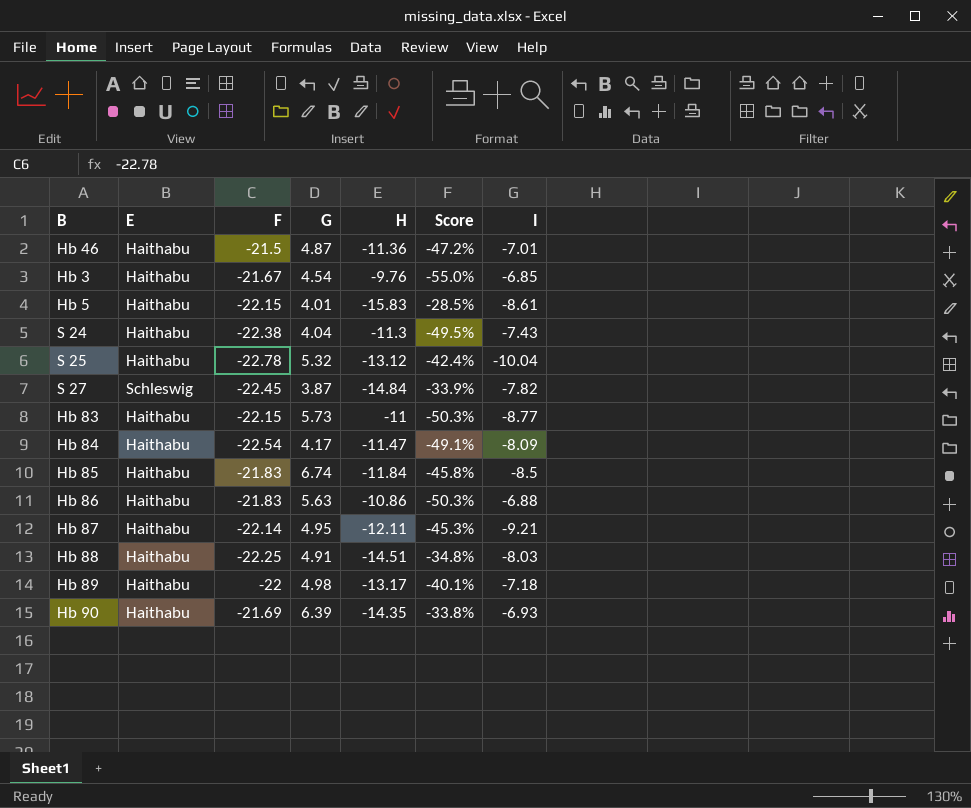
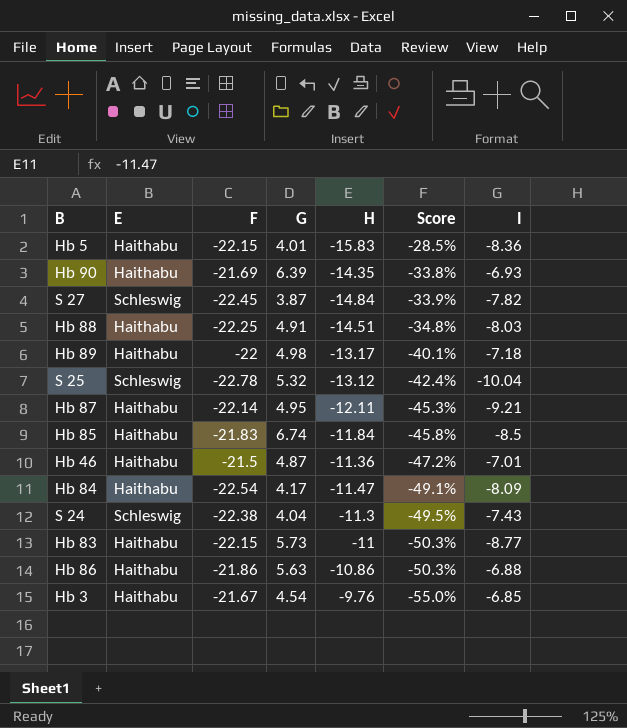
row order: none -> Score descending
Hb 5 | I: -8.61 -> -8.36
S 25 | E: Haithabu -> Schleswig
S 24 | E: Haithabu -> Schleswig
Hb 86 | F: -21.83 -> -21.86

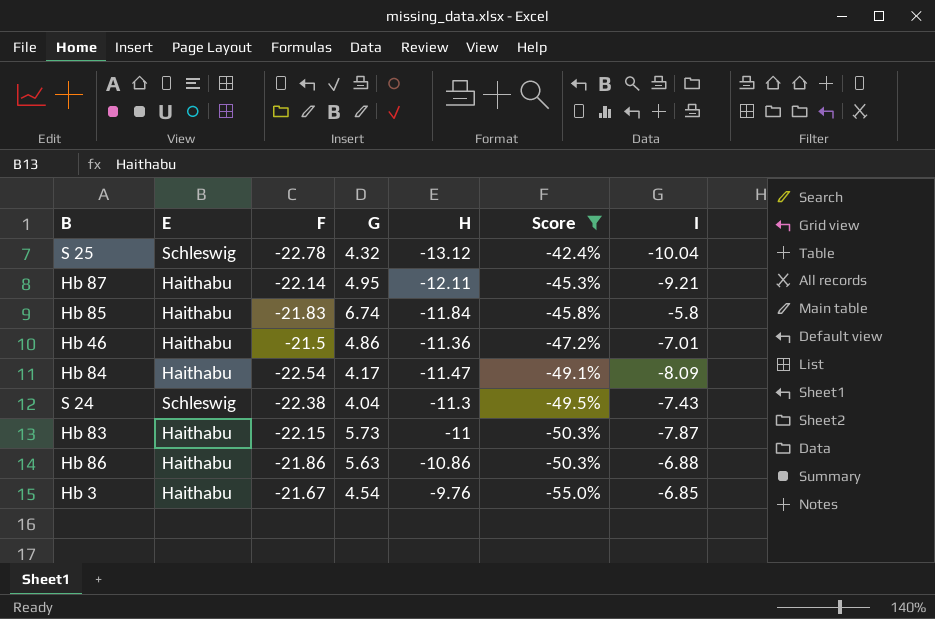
filter: none -> Score <= -42.4%
S 25 | G: 5.32 -> 4.32
Hb 85 | I: -8.5 -> -5.8
Hb 46 | G: 4.87 -> 4.86
Hb 83 | I: -8.77 -> -7.87

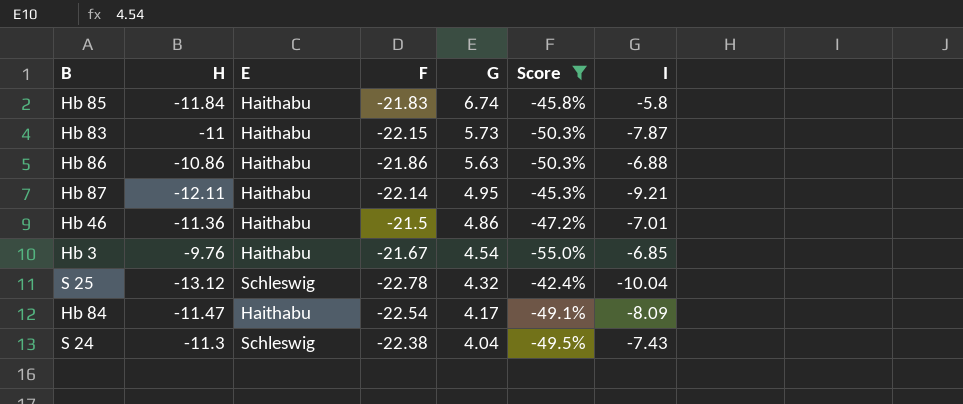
row order: Score descending -> G descending
column H | position: 5 -> 2

